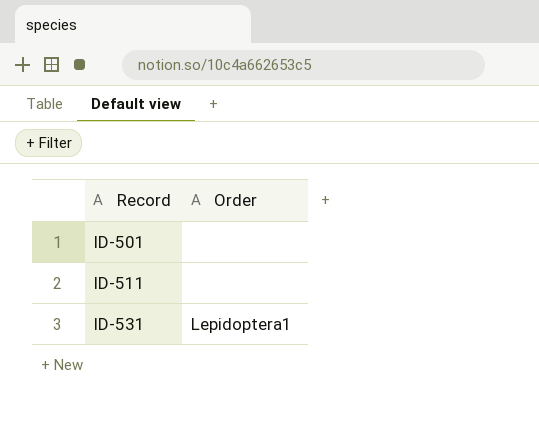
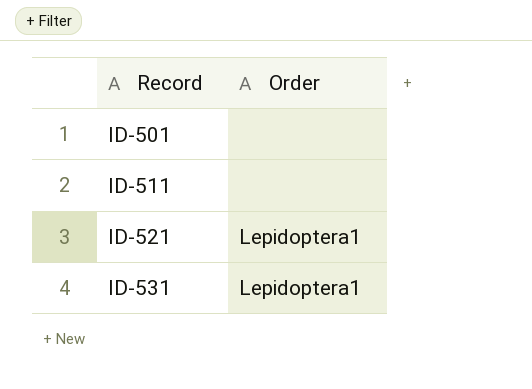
row ID-521: none -> Lepidoptera1

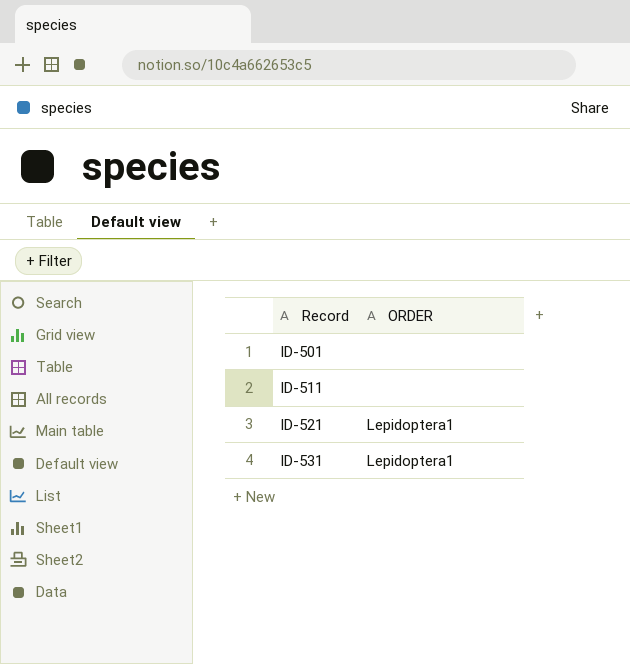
column name: Order -> ORDER

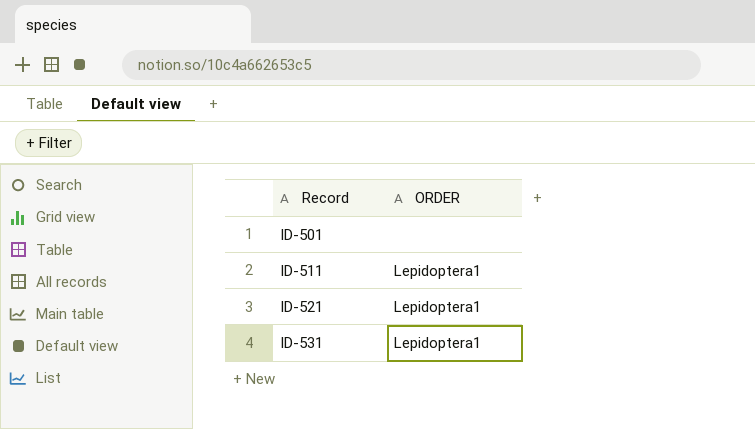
ID-511 | ORDER: none -> Lepidoptera1

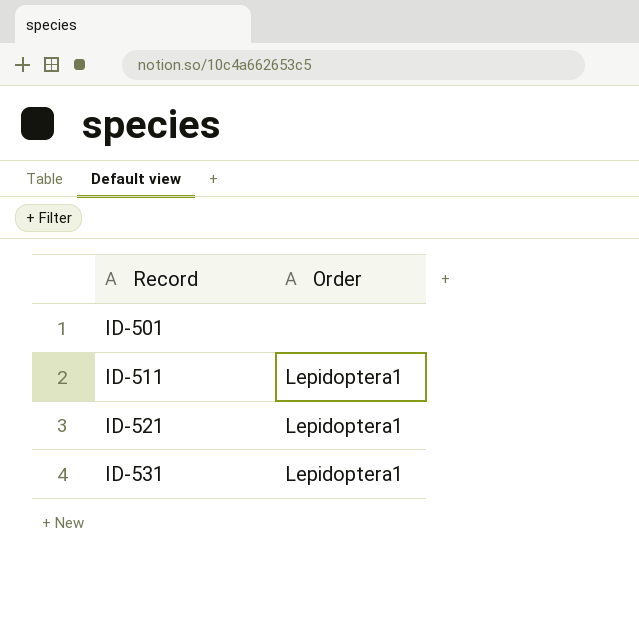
column name: ORDER -> Order

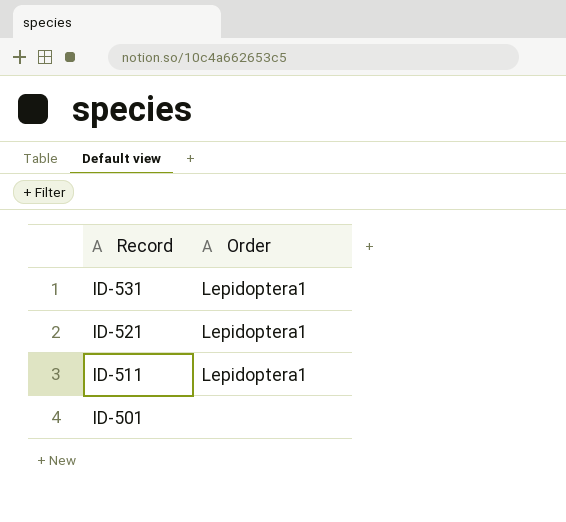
row order: Record ascending -> Record descending

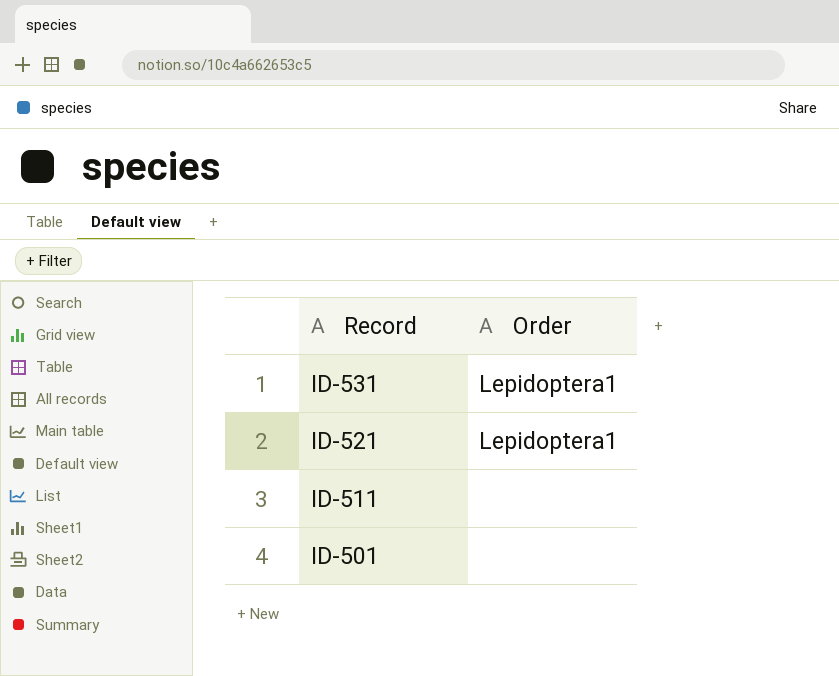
ID-511 | Order: Lepidoptera1 -> none

